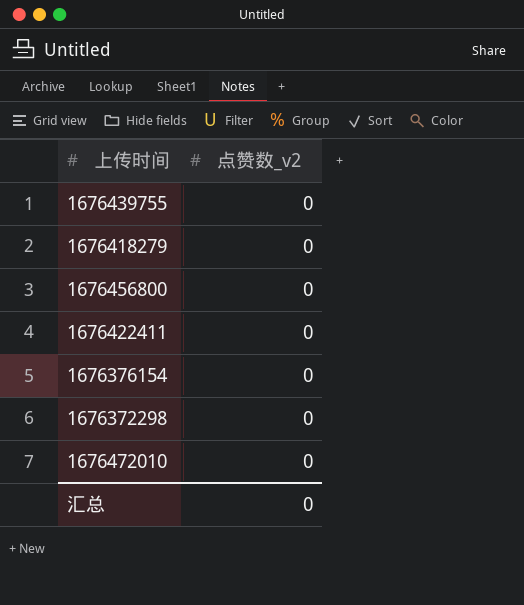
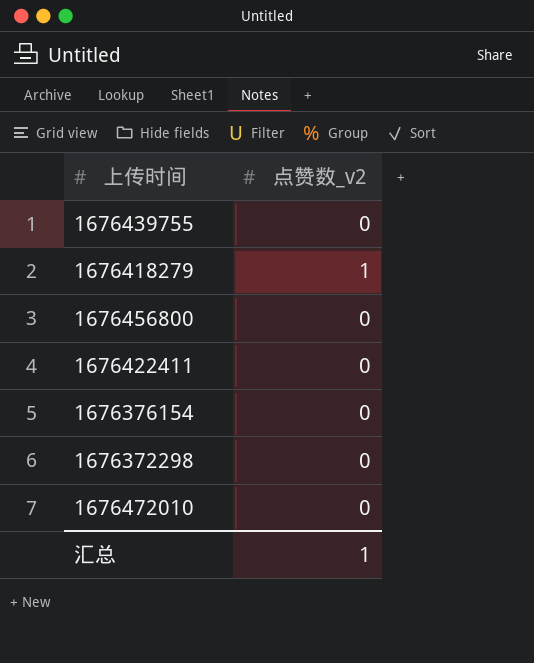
1676418279 | 点赞数_v2: 0 -> 1
汇总 | 点赞数_v2: 0 -> 1

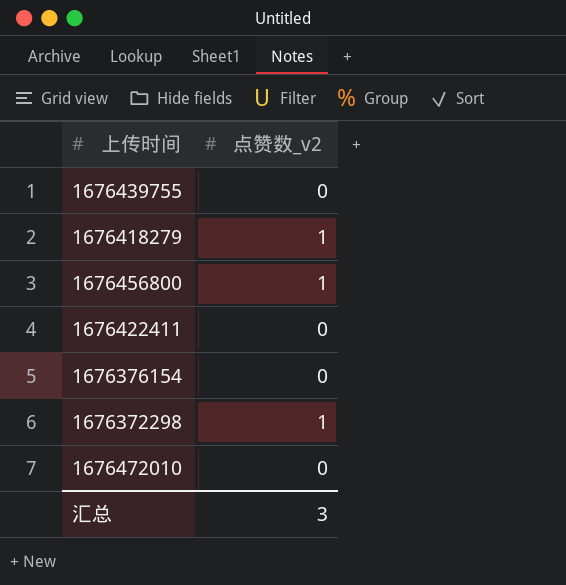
1676456800 | 点赞数_v2: 0 -> 1
1676372298 | 点赞数_v2: 0 -> 1
汇总 | 点赞数_v2: 1 -> 3

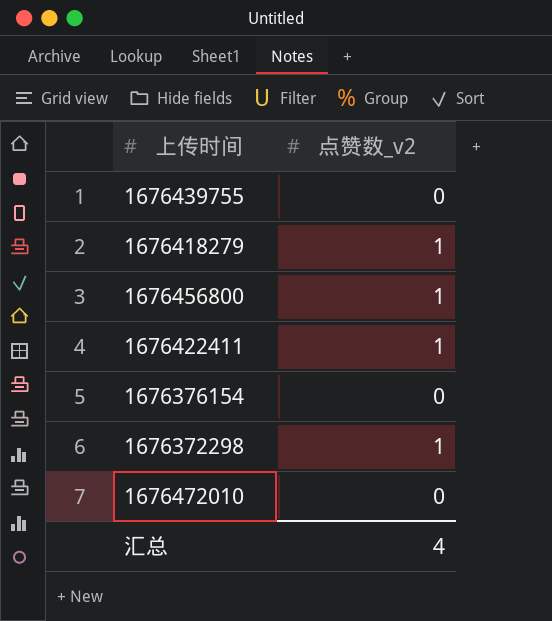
1676422411 | 点赞数_v2: 0 -> 1
汇总 | 点赞数_v2: 3 -> 4

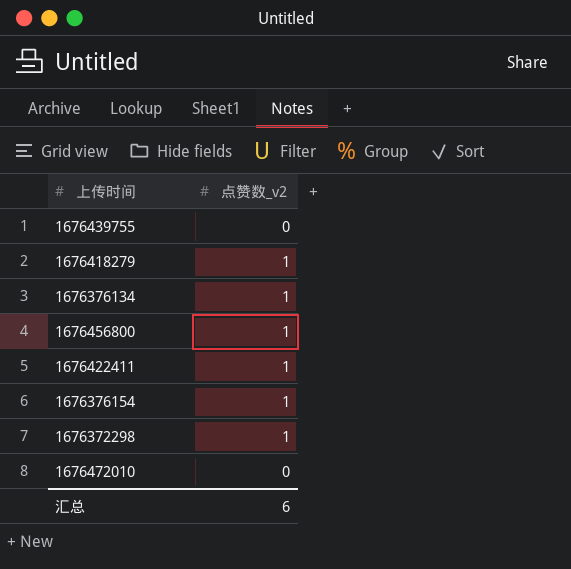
row 1676376134: none -> 1
1676376154 | 点赞数_v2: 0 -> 1
汇总 | 点赞数_v2: 4 -> 6

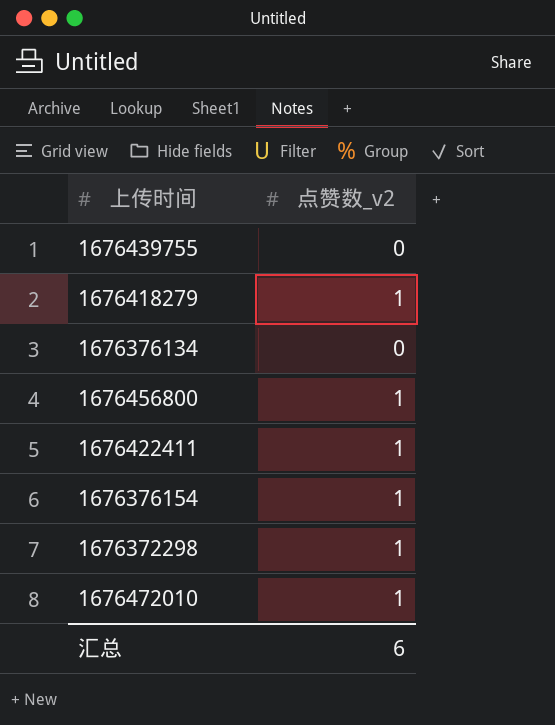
1676376134 | 点赞数_v2: 1 -> 0
1676472010 | 点赞数_v2: 0 -> 1

